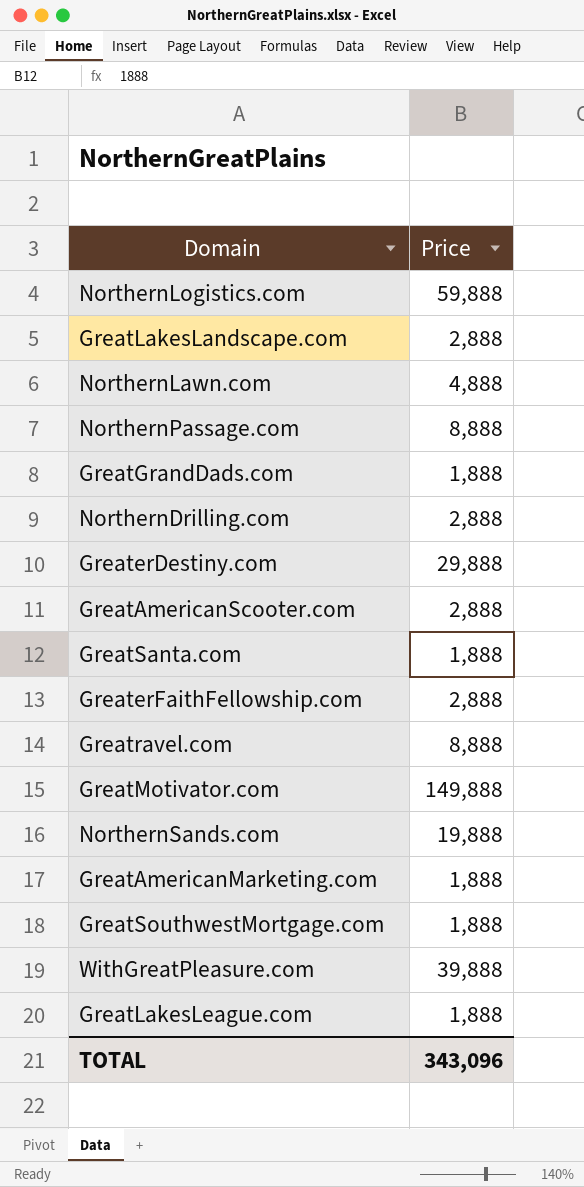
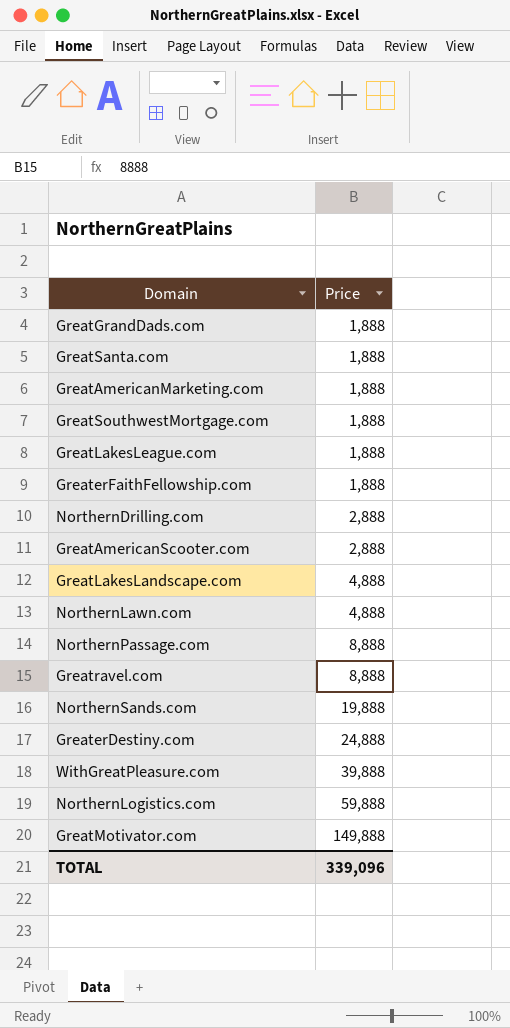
row order: none -> Price ascending
GreaterFaithFellowship.com | Price: 2,888 -> 1,888
GreatLakesLandscape.com | Price: 2,888 -> 4,888
GreaterDestiny.com | Price: 29,888 -> 24,888
TOTAL | Price: 343,096 -> 339,096

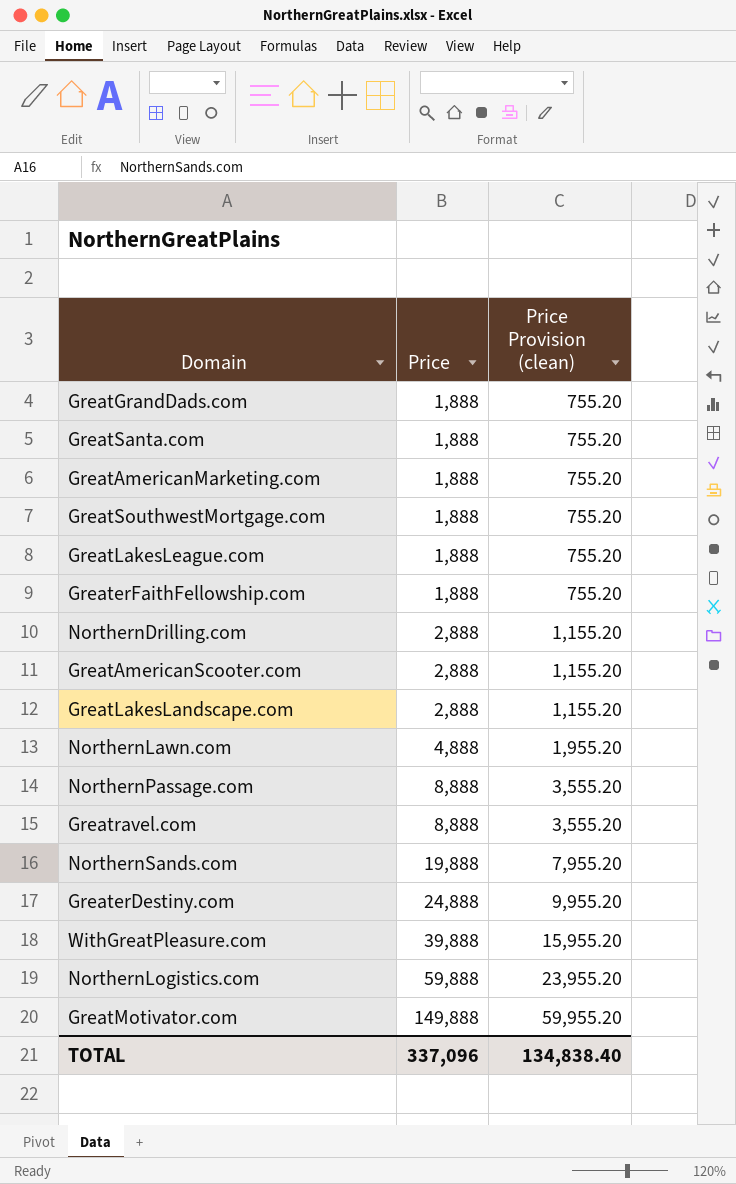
column Price Provision (clean) | formula: none -> [Price] * 0.4
GreatLakesLandscape.com | Price: 4,888 -> 2,888
TOTAL | Price: 339,096 -> 337,096

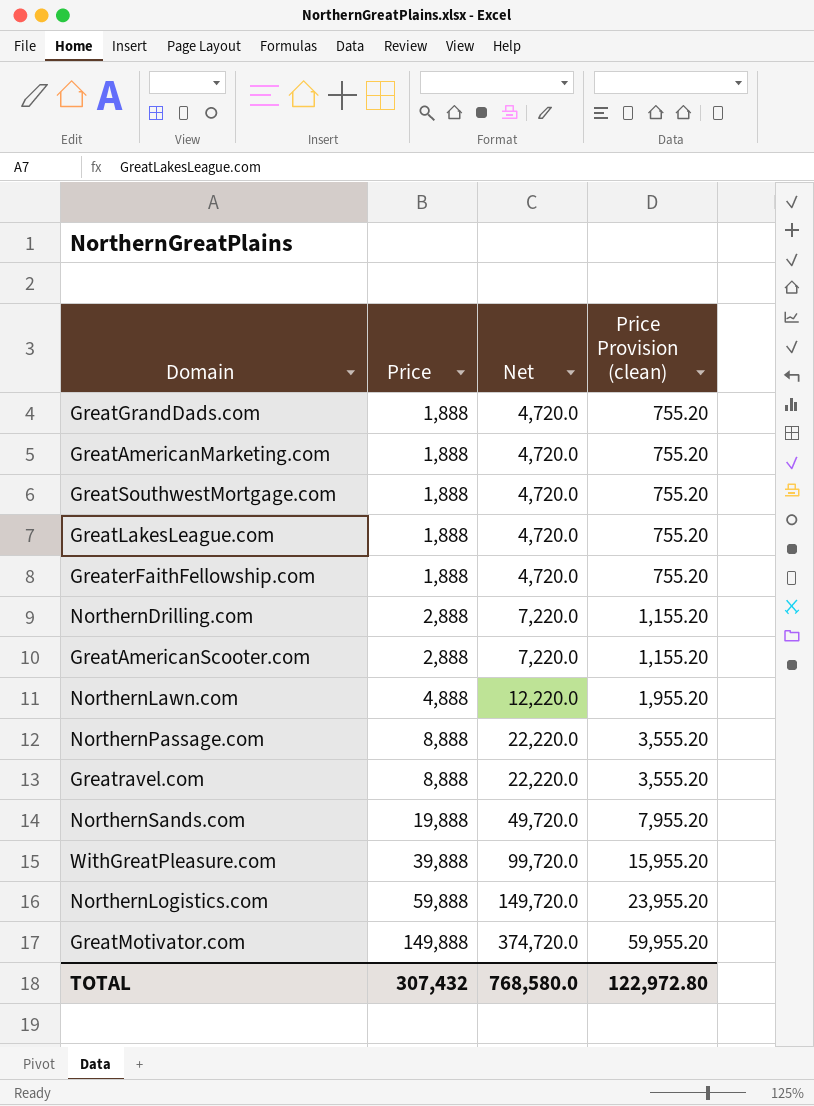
column Net | formula: none -> [Price] * 2.5
row GreatSanta.com: 1,888 | 755.20 -> none
row GreatLakesLandscape.com: 2,888 | 1,155.20 -> none
row GreaterDestiny.com: 24,888 | 9,955.20 -> none
TOTAL | Price: 337,096 -> 307,432
TOTAL | Price Provision (clean): 134,838.40 -> 122,972.80

